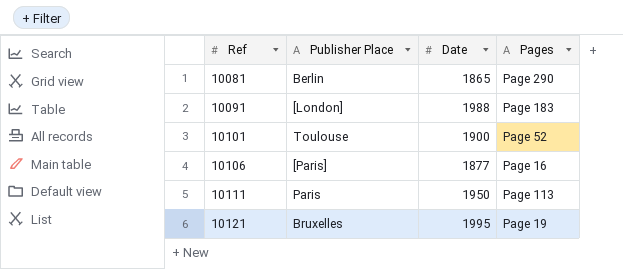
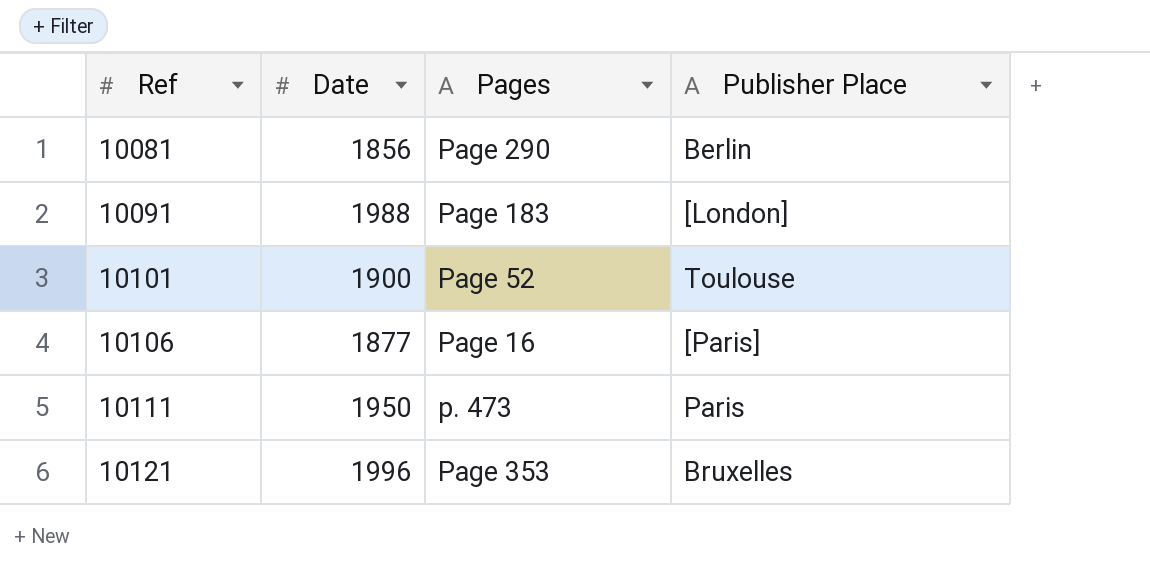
column Publisher Place | position: 2 -> 4
10081 | Date: 1865 -> 1856
10111 | Pages: Page 113 -> p. 473
10121 | Date: 1995 -> 1996
10121 | Pages: Page 19 -> Page 353

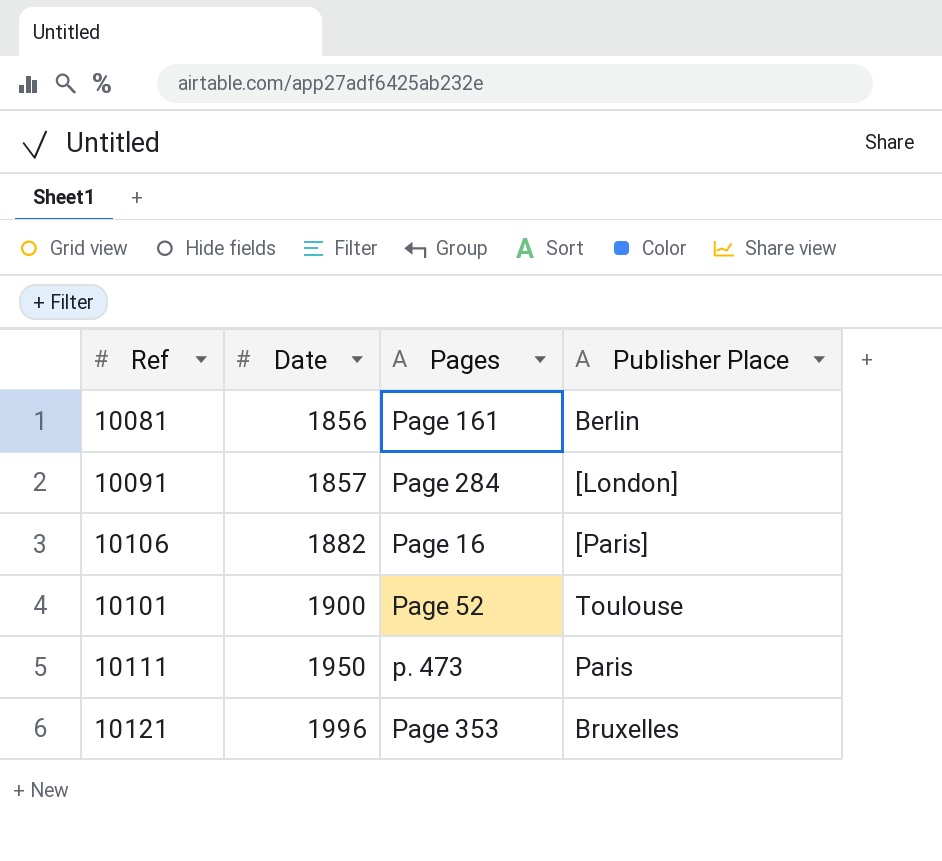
row order: Ref ascending -> Date ascending
10081 | Pages: Page 290 -> Page 161
10091 | Date: 1988 -> 1857
10091 | Pages: Page 183 -> Page 284
10106 | Date: 1877 -> 1882

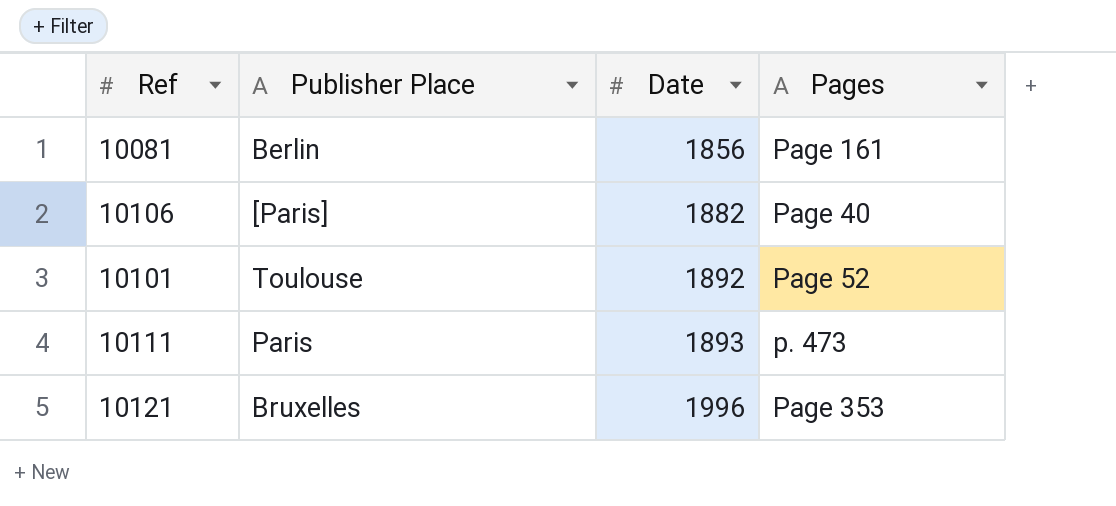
column Publisher Place | position: 4 -> 2
row 10091: 1857 | Page 284 | [London] -> none
10106 | Pages: Page 16 -> Page 40
10101 | Date: 1900 -> 1892
10111 | Date: 1950 -> 1893

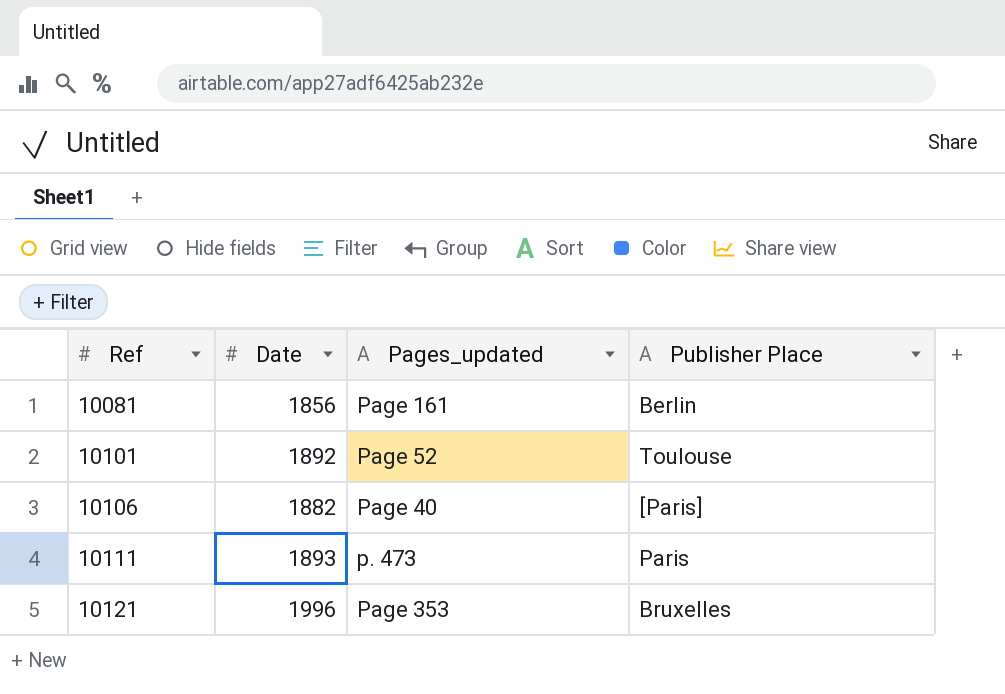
row order: Date ascending -> Ref ascending
column name: Pages -> Pages_updated
column Publisher Place | position: 2 -> 4

